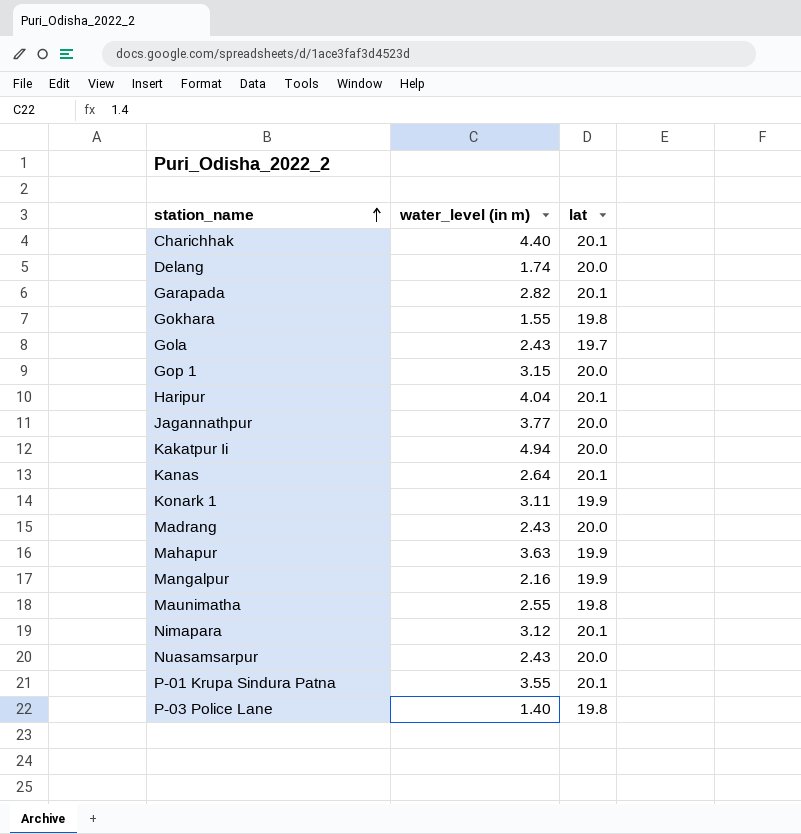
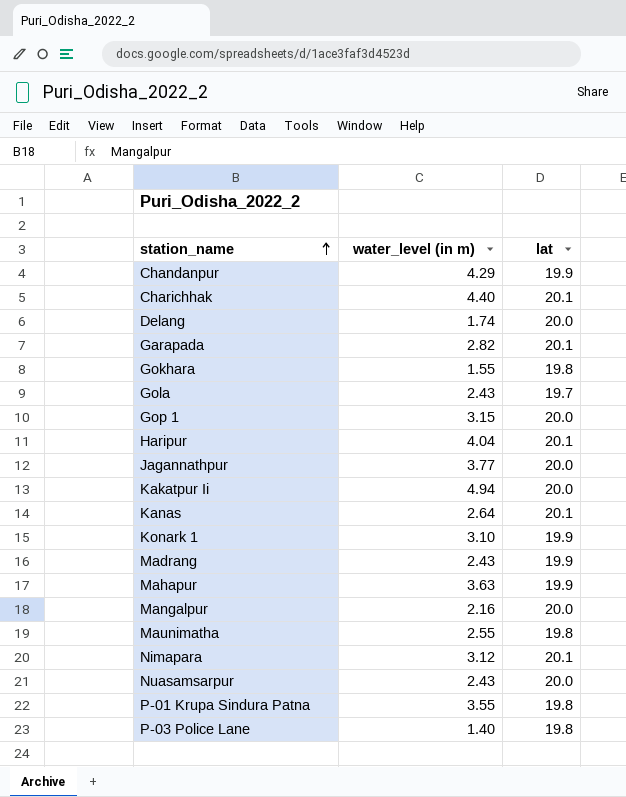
row Chandanpur: none -> 4.29 | 19.9
Konark 1 | water_level (in m): 3.11 -> 3.10
Madrang | lat: 20.0 -> 19.9
Mangalpur | lat: 19.9 -> 20.0
P-01 Krupa Sindura Patna | lat: 20.1 -> 19.8

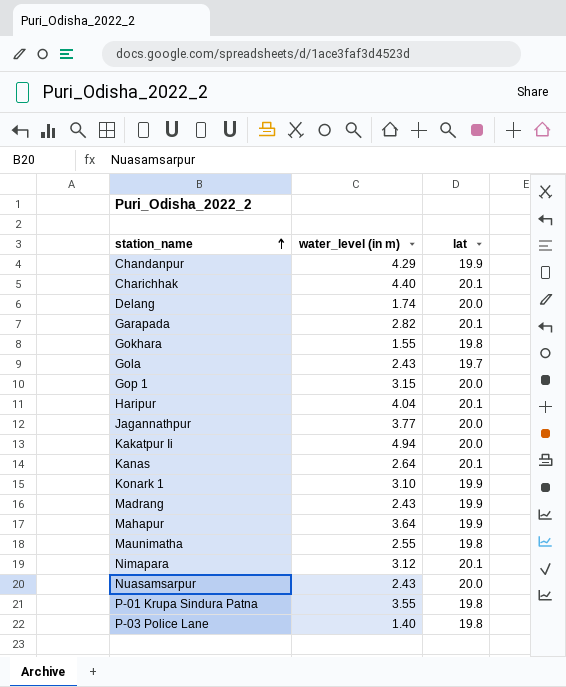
row Mangalpur: 2.16 | 20.0 -> none
Mahapur | water_level (in m): 3.63 -> 3.64

